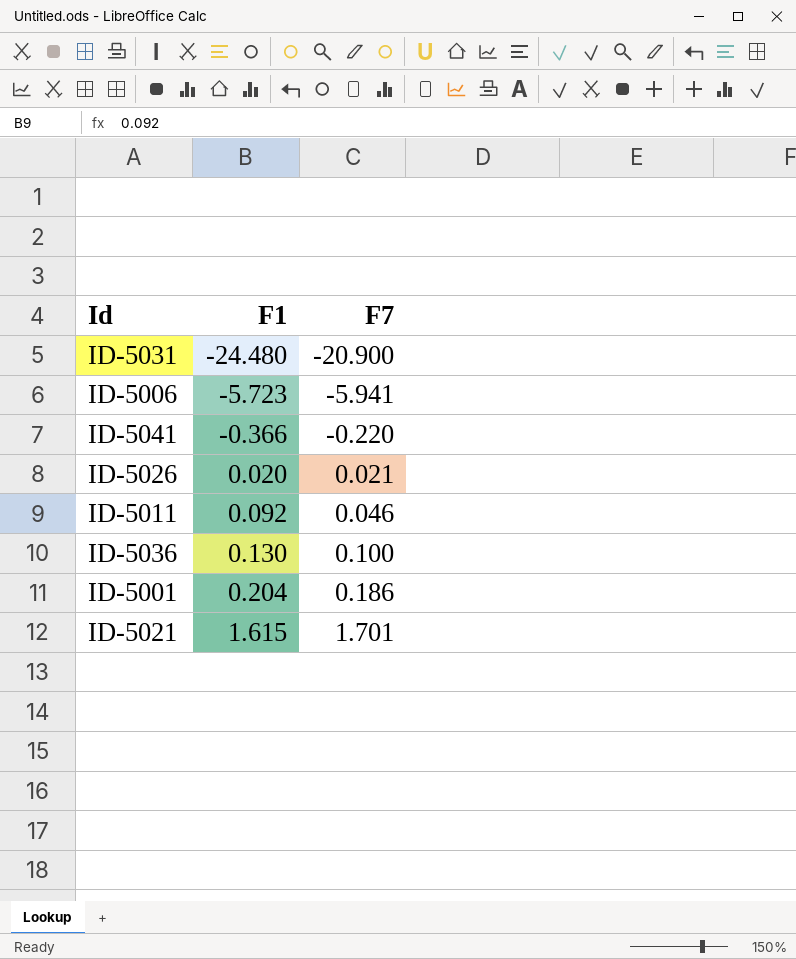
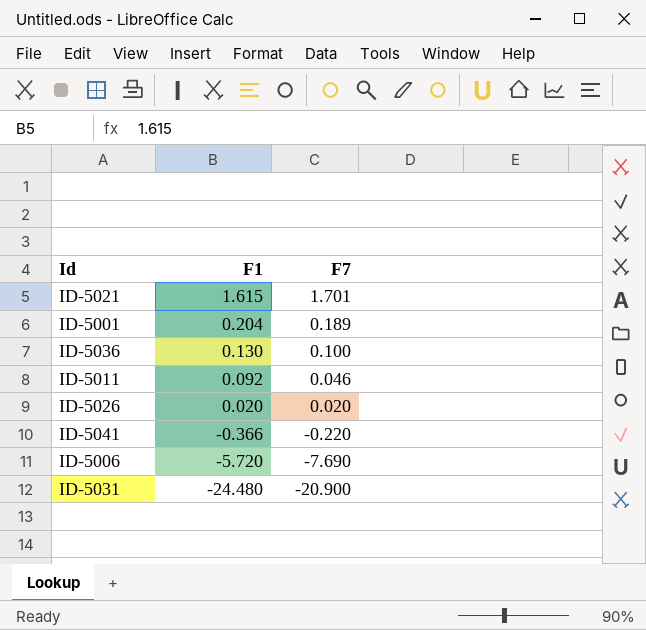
row order: F1 ascending -> F1 descending
ID-5001 | F7: 0.186 -> 0.189
ID-5026 | F7: 0.021 -> 0.020
ID-5006 | F1: -5.723 -> -5.720
ID-5006 | F7: -5.941 -> -7.690

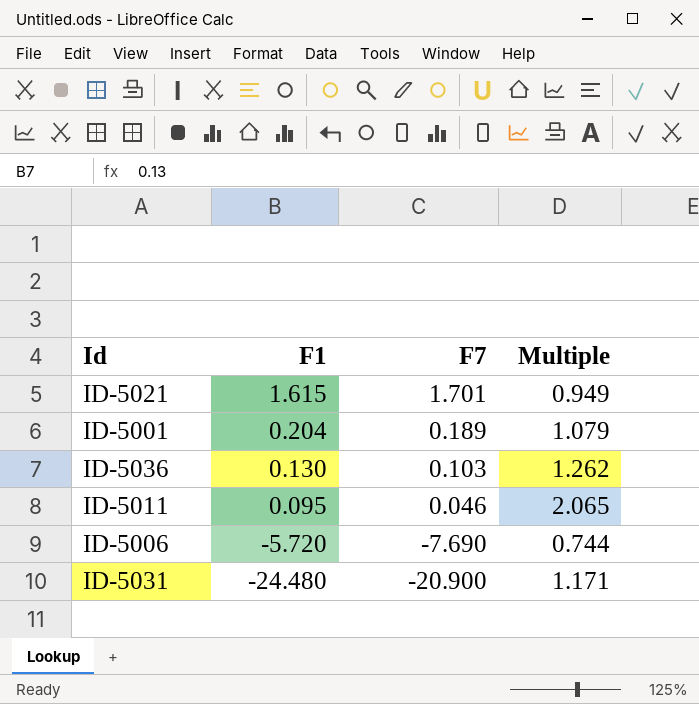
column Multiple | formula: none -> [F1] / [F7]
row ID-5026: 0.020 | 0.020 -> none
row ID-5041: -0.366 | -0.220 -> none
ID-5036 | F7: 0.100 -> 0.103
ID-5011 | F1: 0.092 -> 0.095

